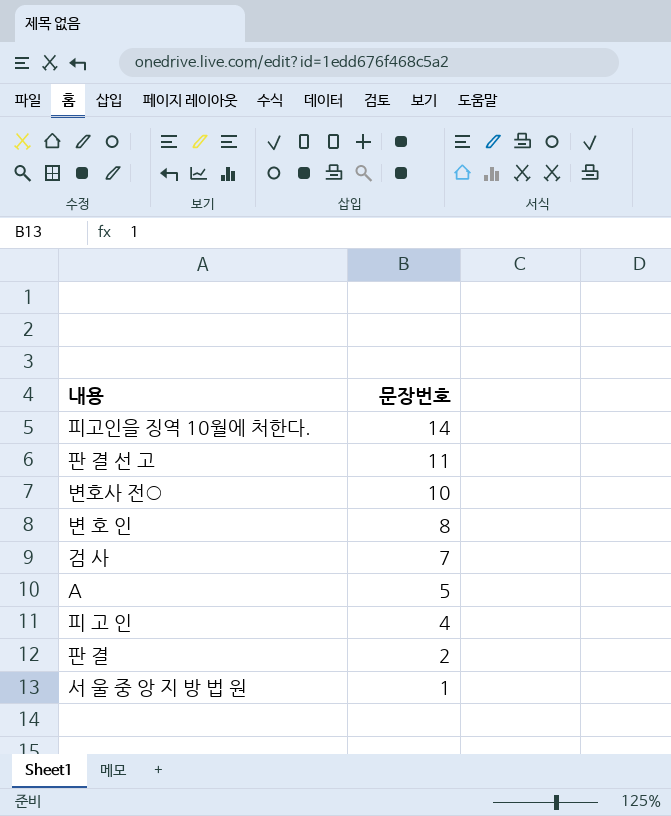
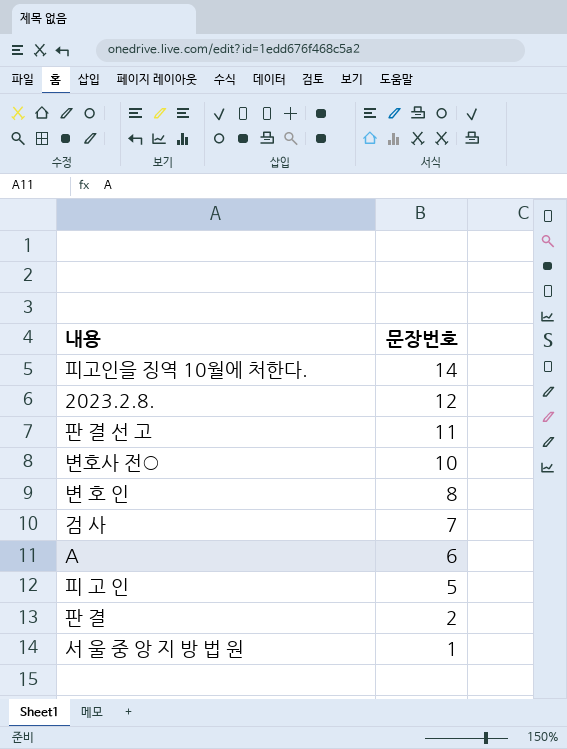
row 2023.2.8.: none -> 12
A | 문장번호: 5 -> 6
피 고 인 | 문장번호: 4 -> 5

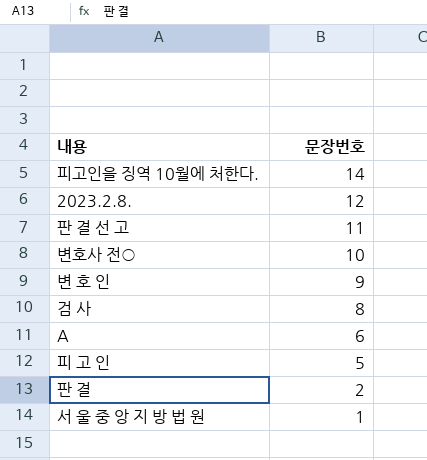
변 호 인 | 문장번호: 8 -> 9
검 사 | 문장번호: 7 -> 8

